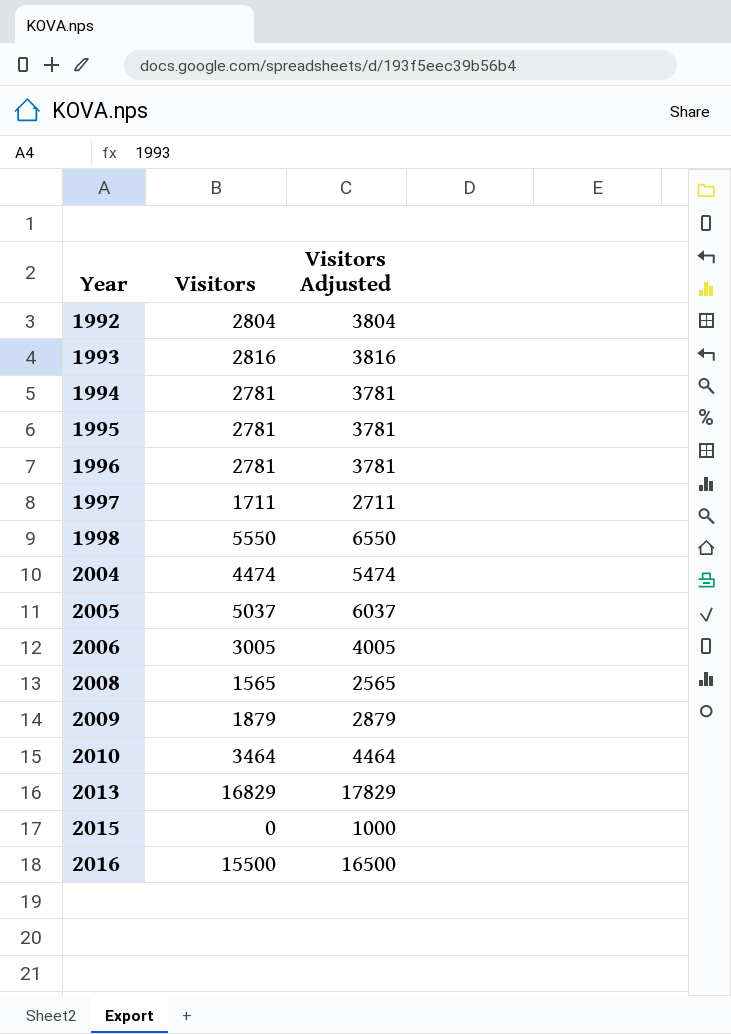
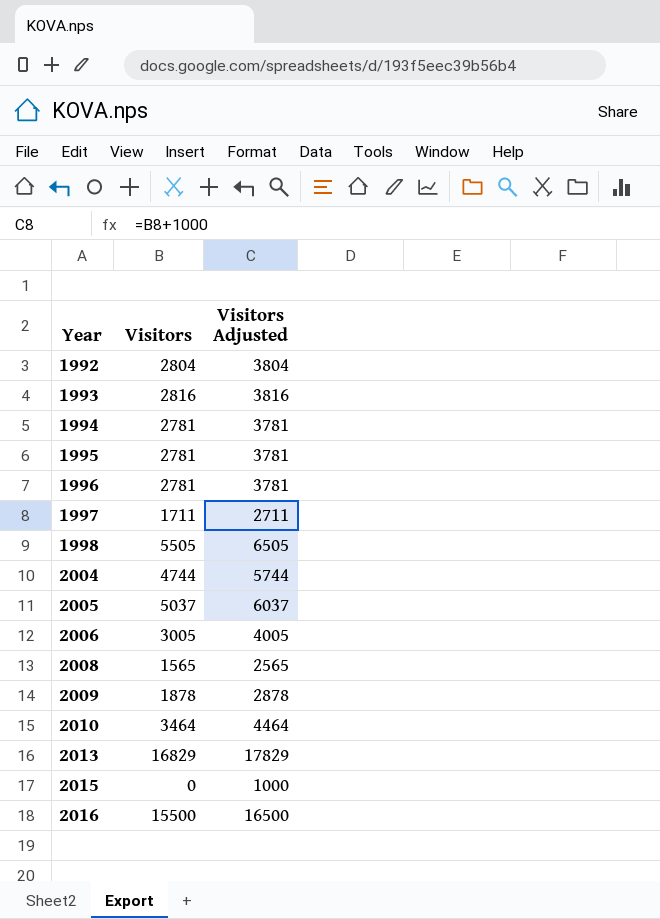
1998 | Visitors: 5550 -> 5505
1998 | Visitors Adjusted: 6550 -> 6505
2004 | Visitors: 4474 -> 4744
2004 | Visitors Adjusted: 5474 -> 5744
2009 | Visitors: 1879 -> 1878
2009 | Visitors Adjusted: 2879 -> 2878

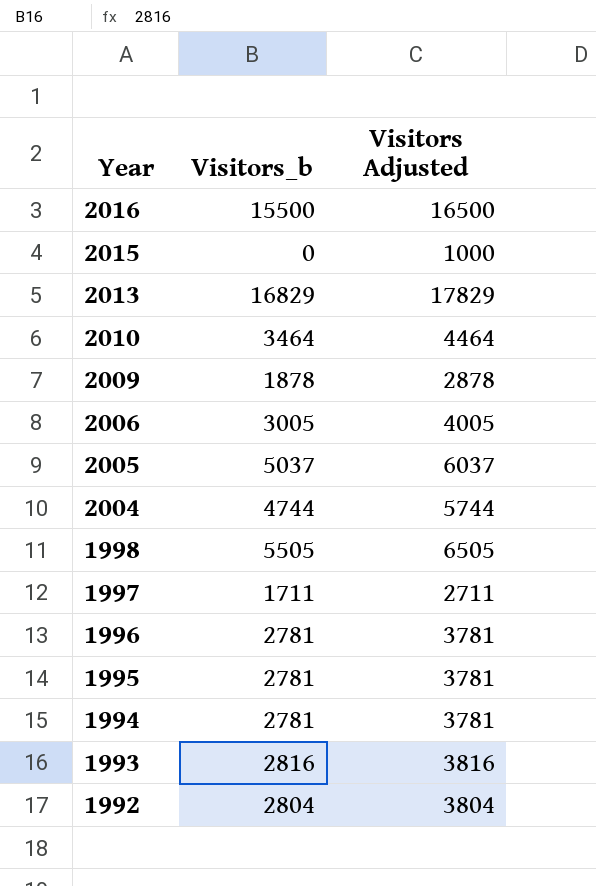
row order: Year ascending -> Year descending
column name: Visitors -> Visitors_b
row 2008: 1565 | 2565 -> none

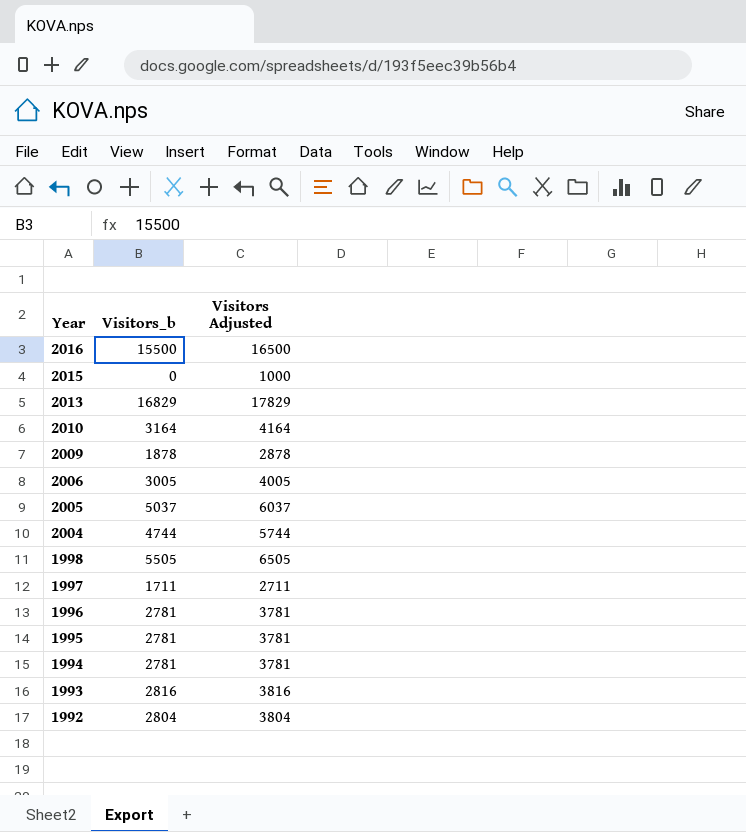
2010 | Visitors_b: 3464 -> 3164
2010 | Visitors Adjusted: 4464 -> 4164

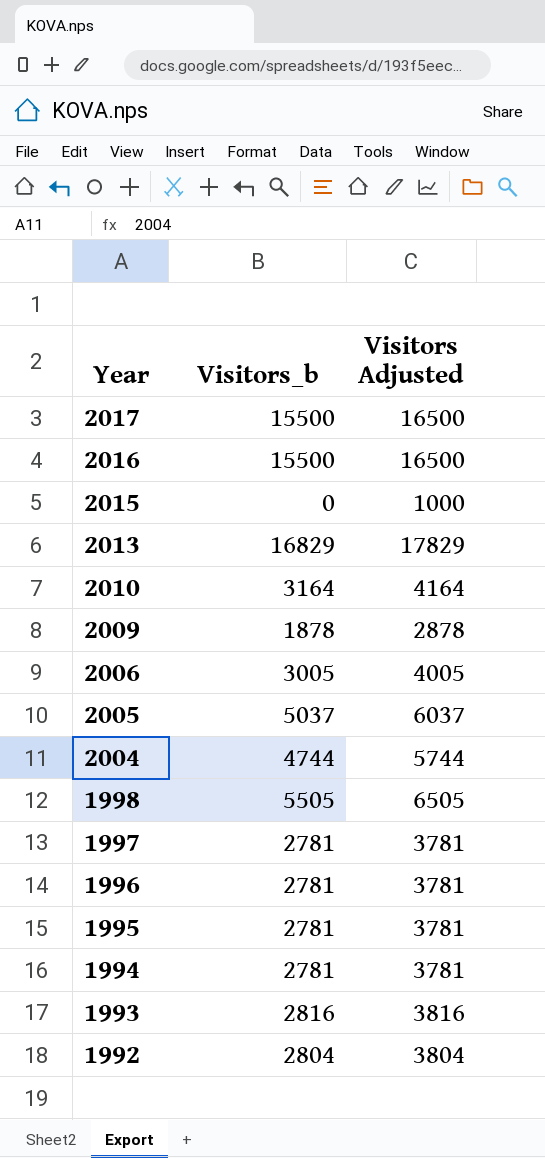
row 2017: none -> 15500 | 16500
1997 | Visitors_b: 1711 -> 2781
1997 | Visitors Adjusted: 2711 -> 3781

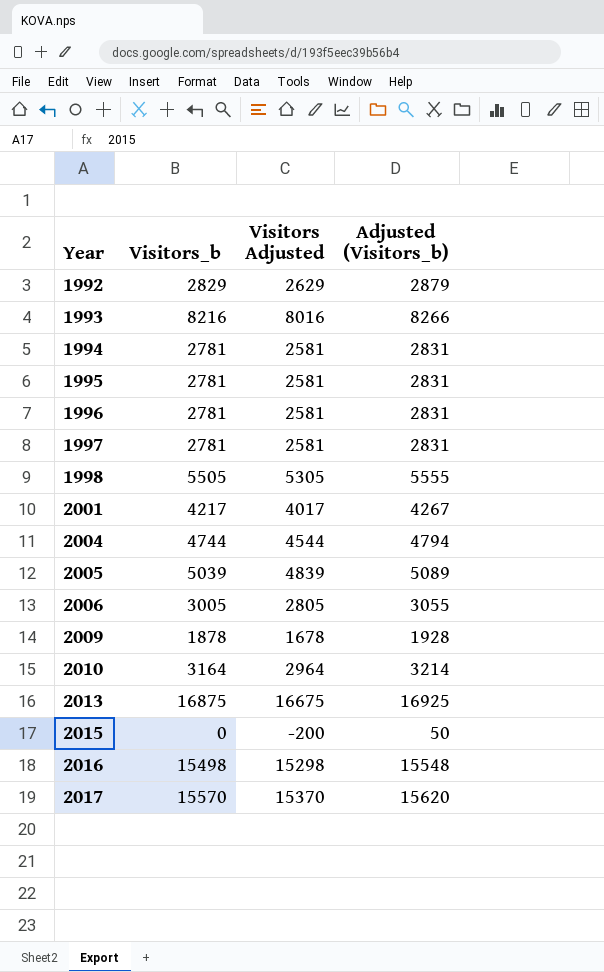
row order: Year descending -> Year ascending
column Visitors Adjusted | formula: [Visitors_b] + 1000 -> [Visitors_b] - 200
column Adjusted (Visitors_b) | formula: none -> [Visitors_b] + 50
1992 | Visitors_b: 2804 -> 2829
1993 | Visitors_b: 2816 -> 8216
row 2001: none -> 4217 | 4017 | 4267
2005 | Visitors_b: 5037 -> 5039
2013 | Visitors_b: 16829 -> 16875
2016 | Visitors_b: 15500 -> 15498
2017 | Visitors_b: 15500 -> 15570

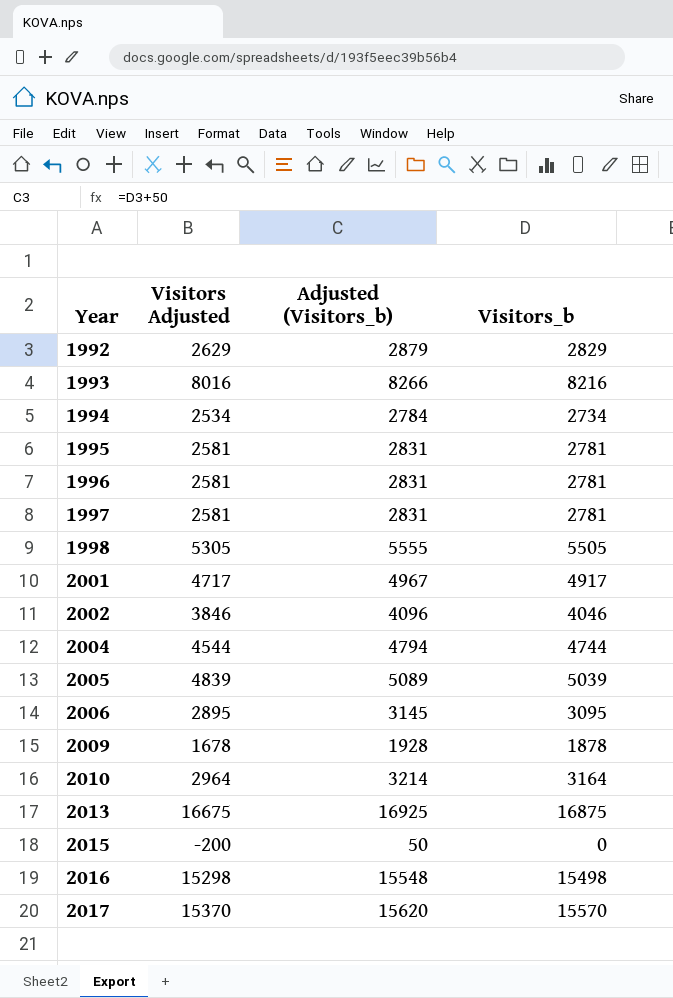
column Visitors_b | position: 2 -> 4
1994 | Visitors Adjusted: 2581 -> 2534
1994 | Adjusted (Visitors_b): 2831 -> 2784
1994 | Visitors_b: 2781 -> 2734
2001 | Visitors Adjusted: 4017 -> 4717
2001 | Adjusted (Visitors_b): 4267 -> 4967
2001 | Visitors_b: 4217 -> 4917
row 2002: none -> 3846 | 4096 | 4046
2006 | Visitors Adjusted: 2805 -> 2895
2006 | Adjusted (Visitors_b): 3055 -> 3145
2006 | Visitors_b: 3005 -> 3095

